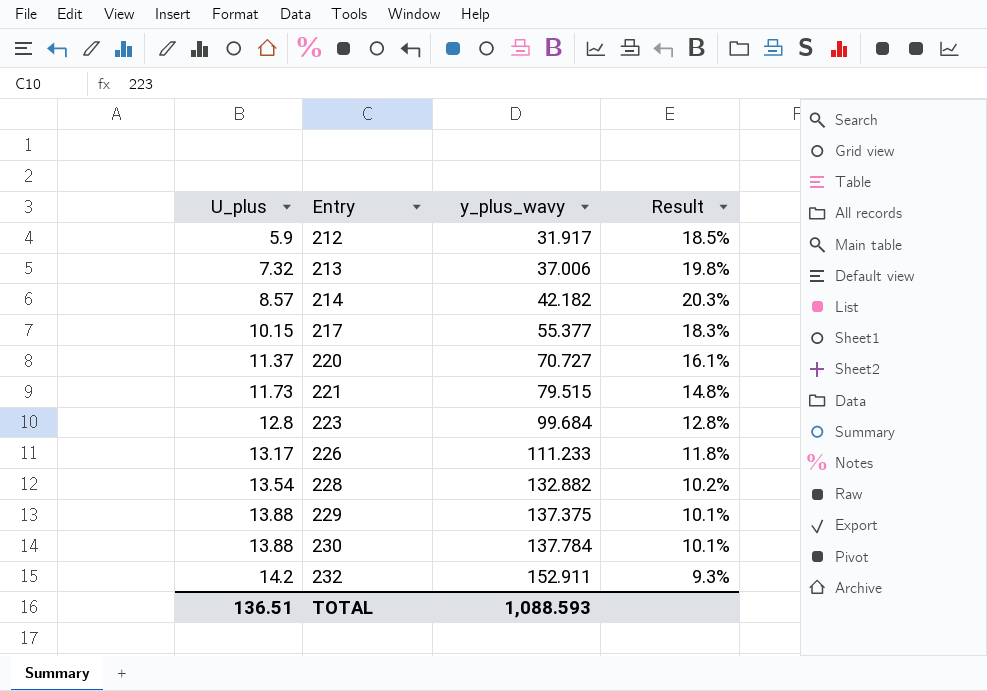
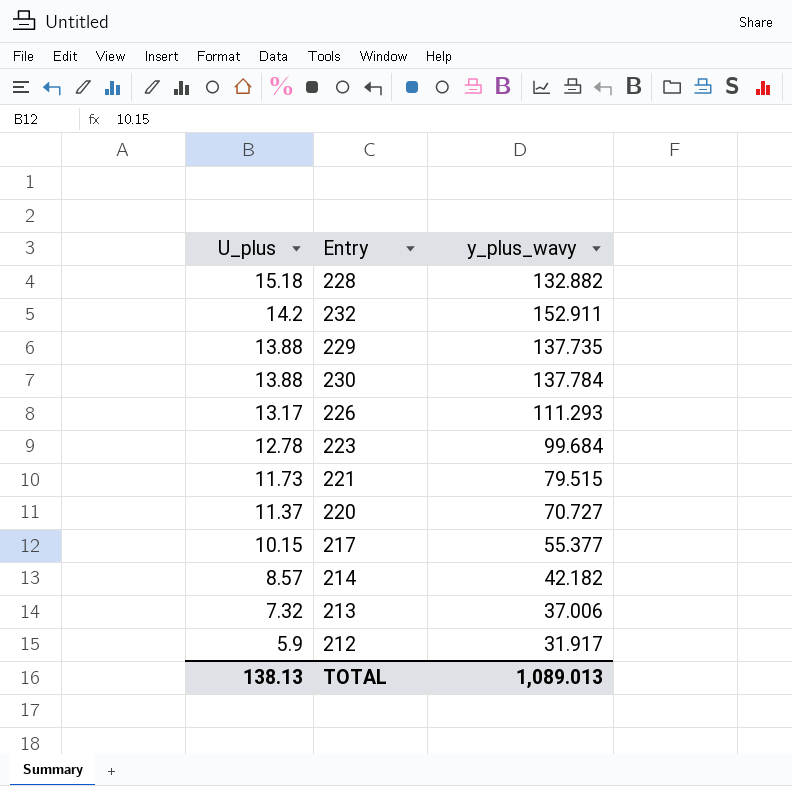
row order: U_plus ascending -> U_plus descending
column Result | formula: [U_plus] / [y_plus_wavy] -> none
228 | U_plus: 13.54 -> 15.18
229 | y_plus_wavy: 137.375 -> 137.735
226 | y_plus_wavy: 111.233 -> 111.293
223 | U_plus: 12.8 -> 12.78
TOTAL | U_plus: 136.51 -> 138.13
TOTAL | y_plus_wavy: 1,088.593 -> 1,089.013

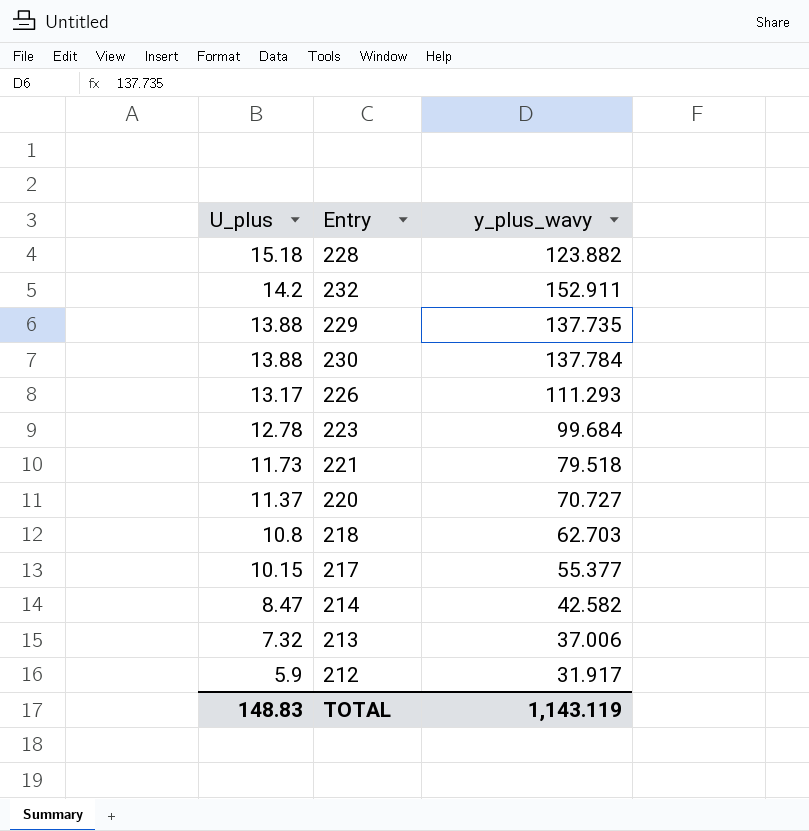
228 | y_plus_wavy: 132.882 -> 123.882
221 | y_plus_wavy: 79.515 -> 79.518
row 218: none -> 10.8 | 62.703
214 | U_plus: 8.57 -> 8.47
214 | y_plus_wavy: 42.182 -> 42.582
TOTAL | U_plus: 138.13 -> 148.83
TOTAL | y_plus_wavy: 1,089.013 -> 1,143.119

